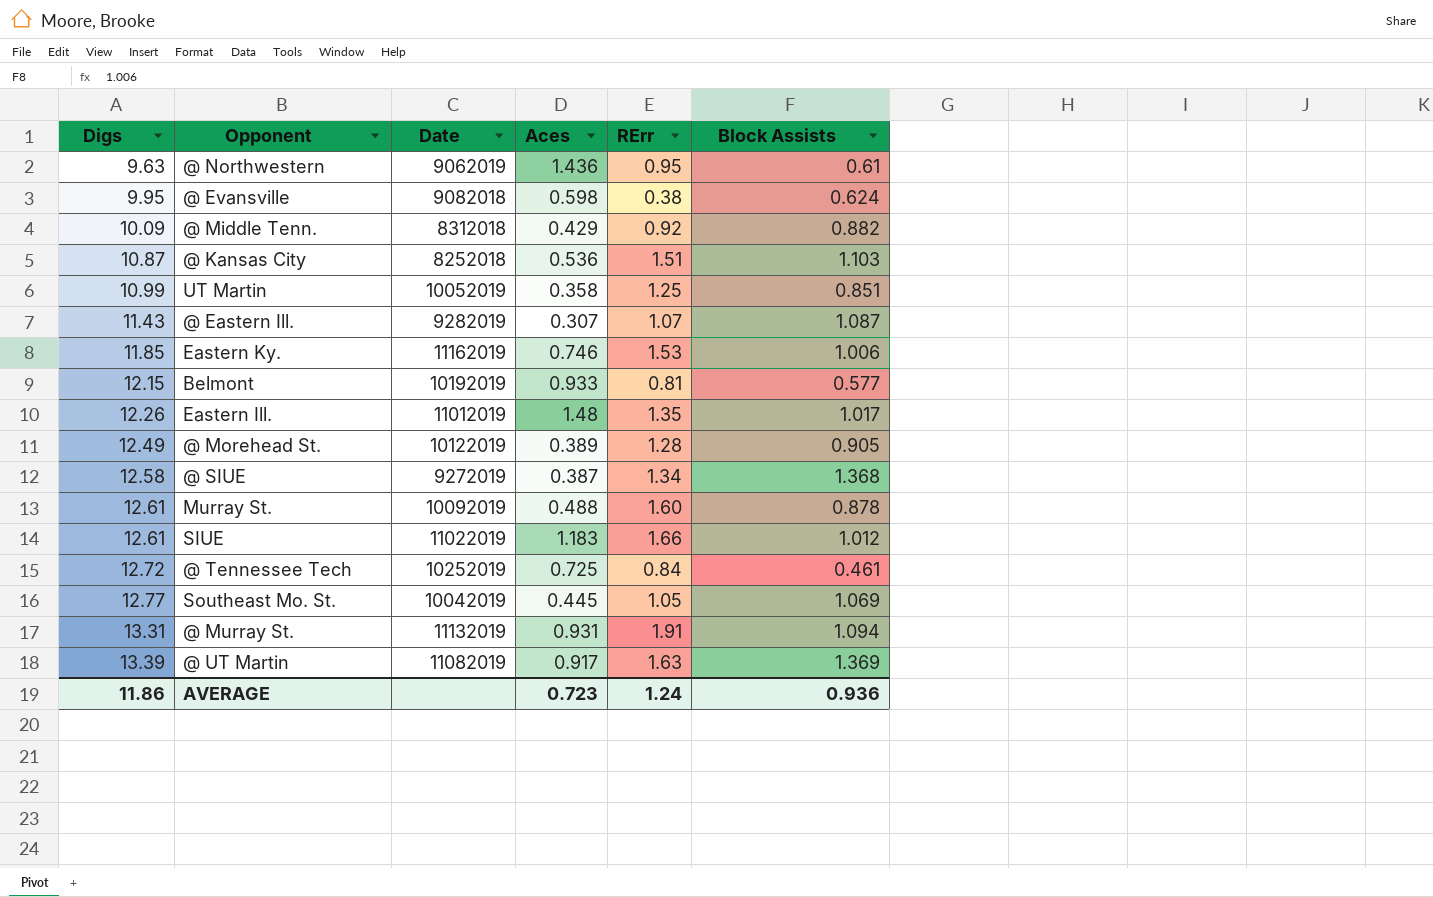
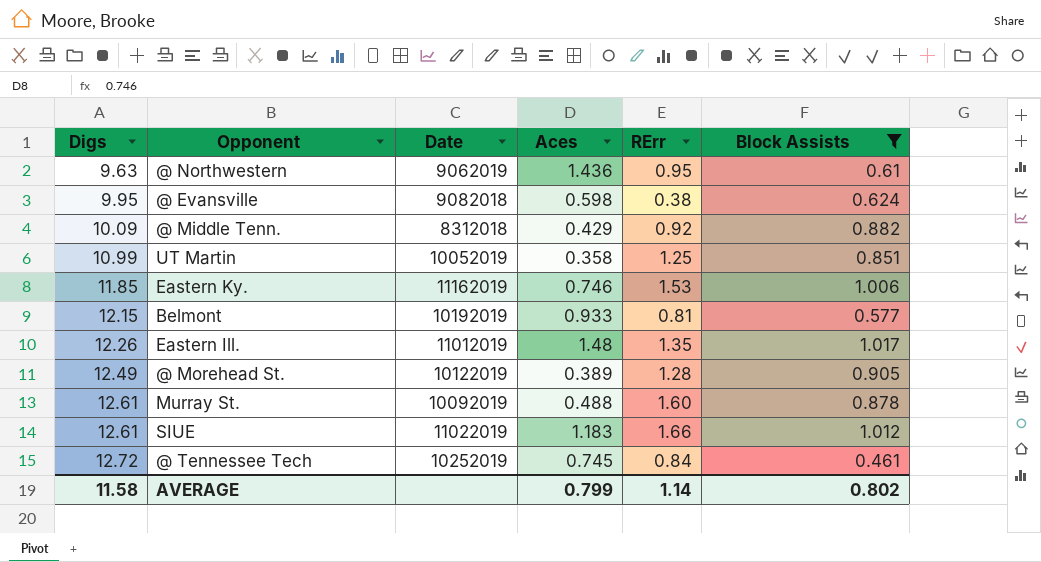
filter: none -> Block Assists <= 1.017
@ Tennessee Tech | Aces: 0.725 -> 0.745
AVERAGE | Digs: 11.86 -> 11.58
AVERAGE | Aces: 0.723 -> 0.799
AVERAGE | RErr: 1.24 -> 1.14
AVERAGE | Block Assists: 0.936 -> 0.802

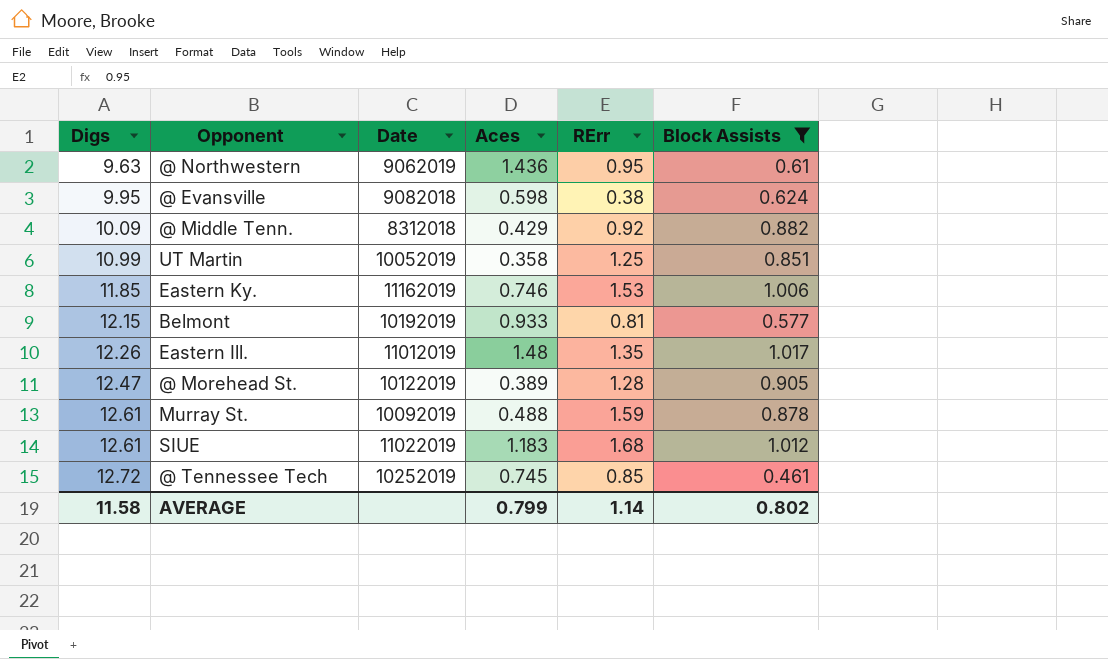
@ Morehead St. | Digs: 12.49 -> 12.47
Murray St. | RErr: 1.60 -> 1.59
SIUE | RErr: 1.66 -> 1.68
@ Tennessee Tech | RErr: 0.84 -> 0.85

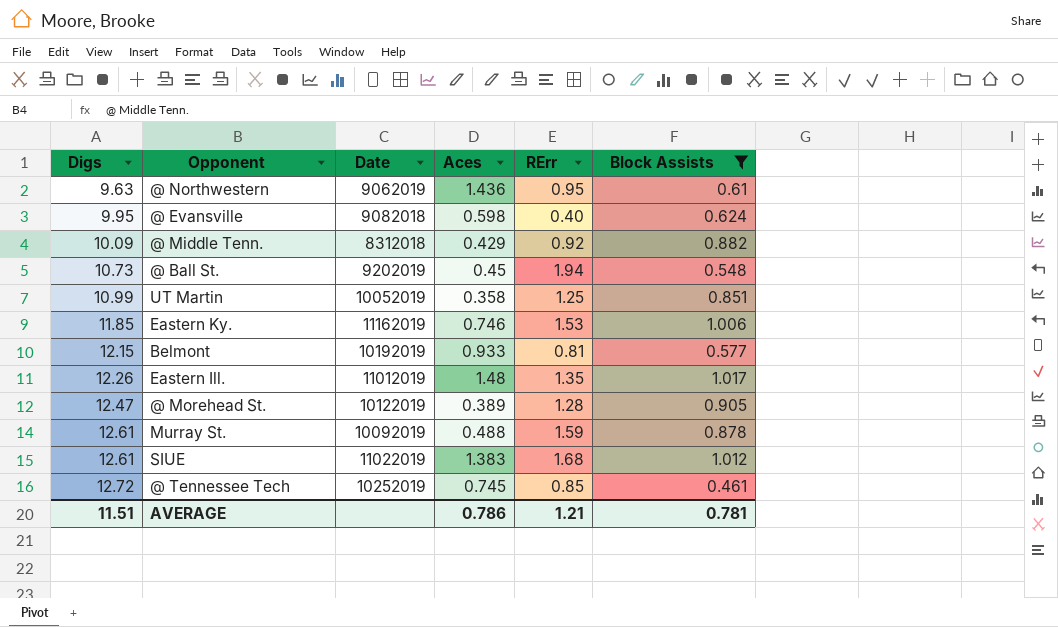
@ Evansville | RErr: 0.38 -> 0.40
row @ Ball St.: none -> 10.73 | 9202019 | 0.45 | 1.94 | 0.548
SIUE | Aces: 1.183 -> 1.383
AVERAGE | Digs: 11.58 -> 11.51
AVERAGE | Aces: 0.799 -> 0.786
AVERAGE | RErr: 1.14 -> 1.21
AVERAGE | Block Assists: 0.802 -> 0.781

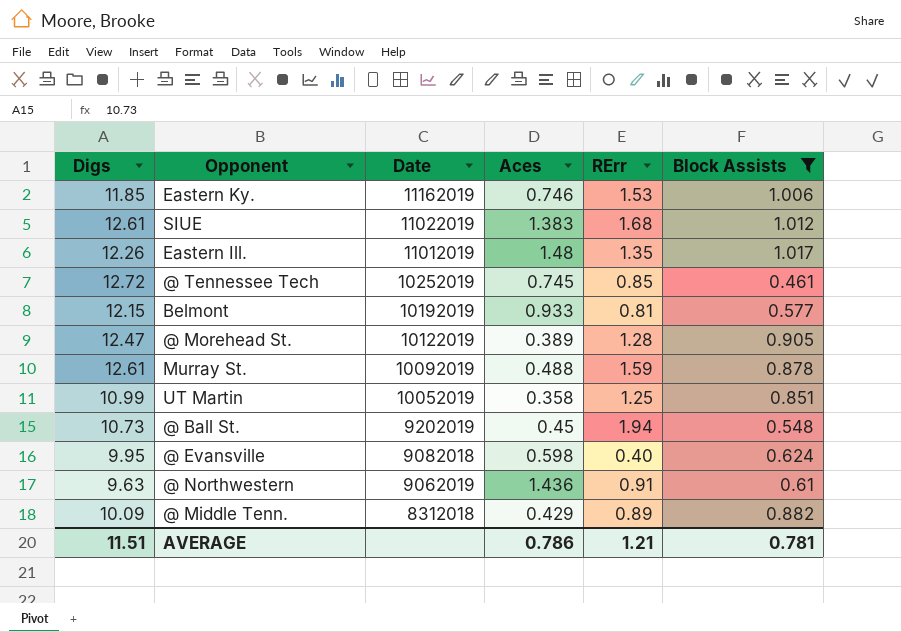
row order: Digs ascending -> Date descending
@ Northwestern | RErr: 0.95 -> 0.91
@ Middle Tenn. | RErr: 0.92 -> 0.89

